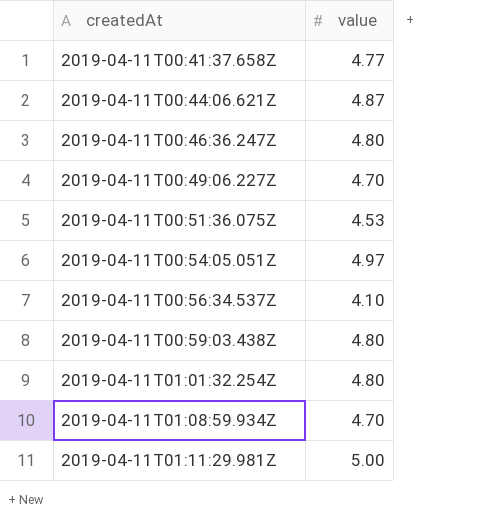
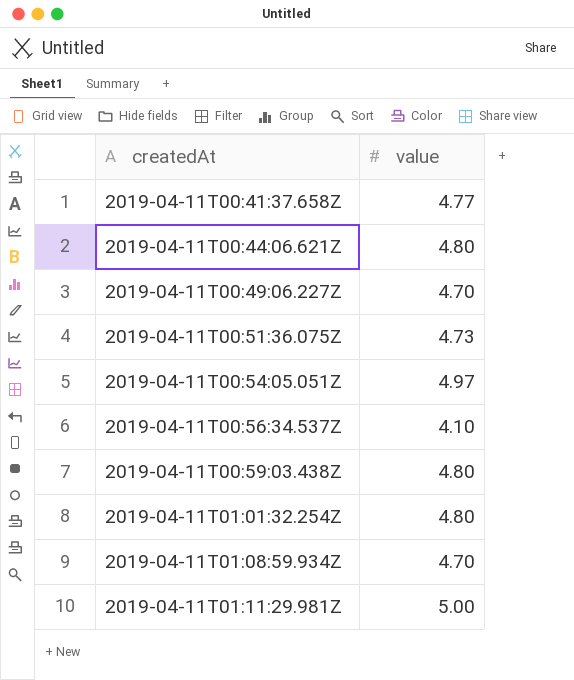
row 2019-04-11T00:46:36.247Z: 4.80 -> none
2019-04-11T00:44:06.621Z | value: 4.87 -> 4.80
2019-04-11T00:51:36.075Z | value: 4.53 -> 4.73

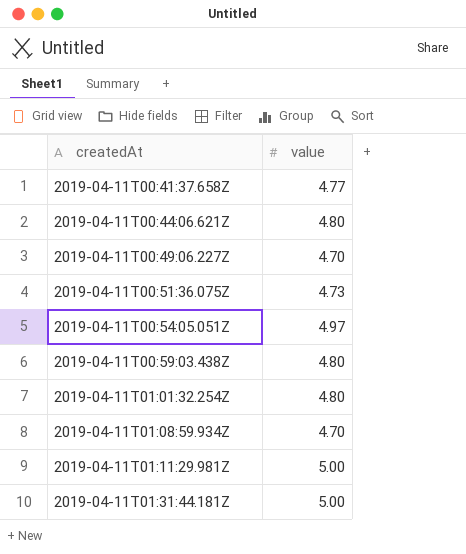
row 2019-04-11T00:56:34.537Z: 4.10 -> none
row 2019-04-11T01:31:44.181Z: none -> 5.00

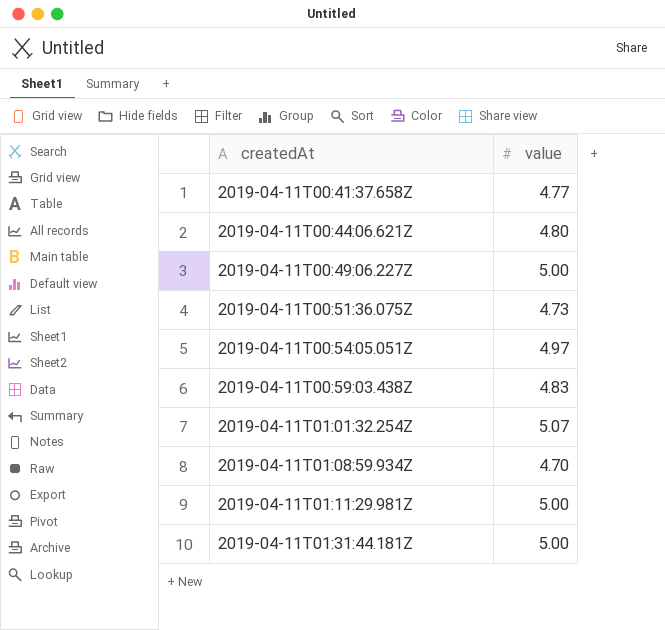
2019-04-11T00:49:06.227Z | value: 4.70 -> 5.00
2019-04-11T00:59:03.438Z | value: 4.80 -> 4.83
2019-04-11T01:01:32.254Z | value: 4.80 -> 5.07

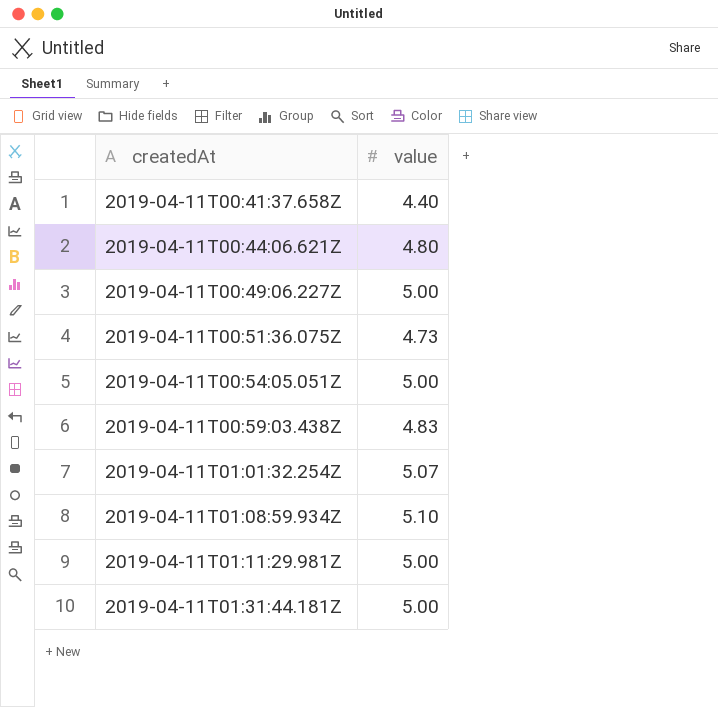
2019-04-11T00:41:37.658Z | value: 4.77 -> 4.40
2019-04-11T00:54:05.051Z | value: 4.97 -> 5.00
2019-04-11T01:08:59.934Z | value: 4.70 -> 5.10

